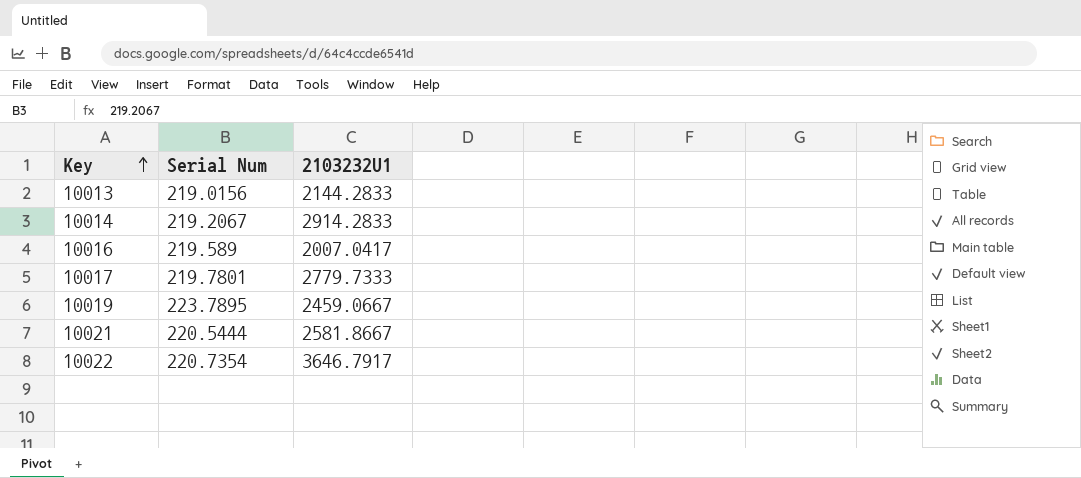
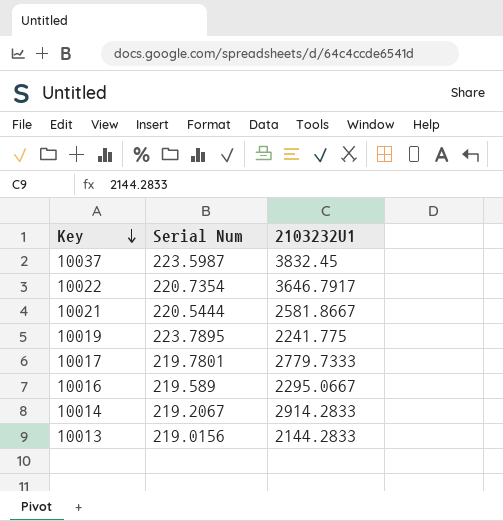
row order: Key ascending -> Key descending
row 10037: none -> 223.5987 | 3832.45
10019 | 2103232U1: 2459.0667 -> 2241.775
10016 | 2103232U1: 2007.0417 -> 2295.0667

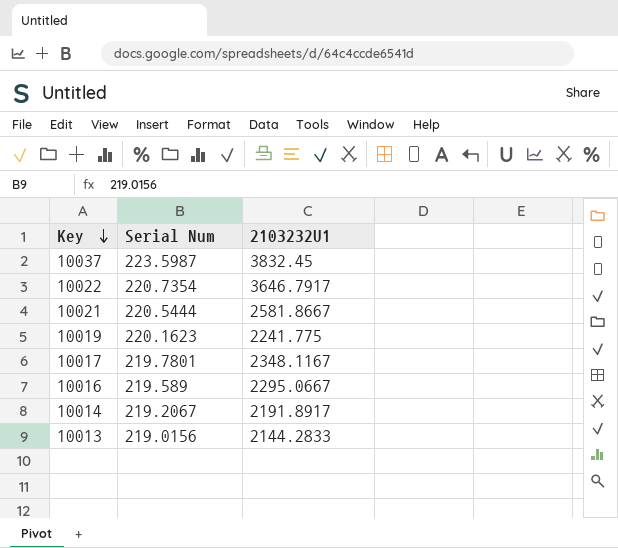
10019 | Serial Num: 223.7895 -> 220.1623
10017 | 2103232U1: 2779.7333 -> 2348.1167
10014 | 2103232U1: 2914.2833 -> 2191.8917

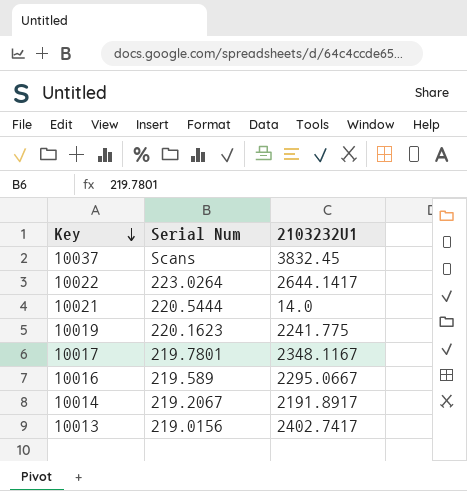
10037 | Serial Num: 223.5987 -> Scans
10022 | Serial Num: 220.7354 -> 223.0264
10022 | 2103232U1: 3646.7917 -> 2644.1417
10021 | 2103232U1: 2581.8667 -> 14.0
10013 | 2103232U1: 2144.2833 -> 2402.7417

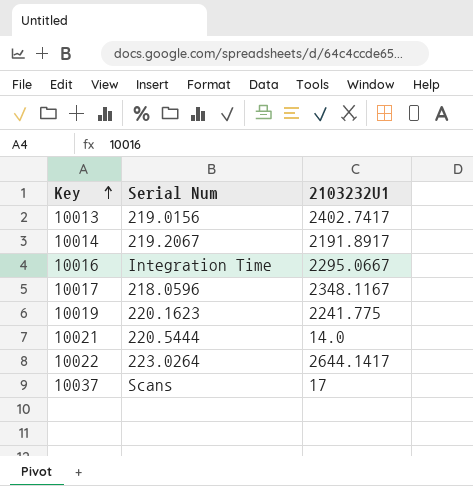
row order: Key descending -> Key ascending
10016 | Serial Num: 219.589 -> Integration Time
10017 | Serial Num: 219.7801 -> 218.0596
10037 | 2103232U1: 3832.45 -> 17

